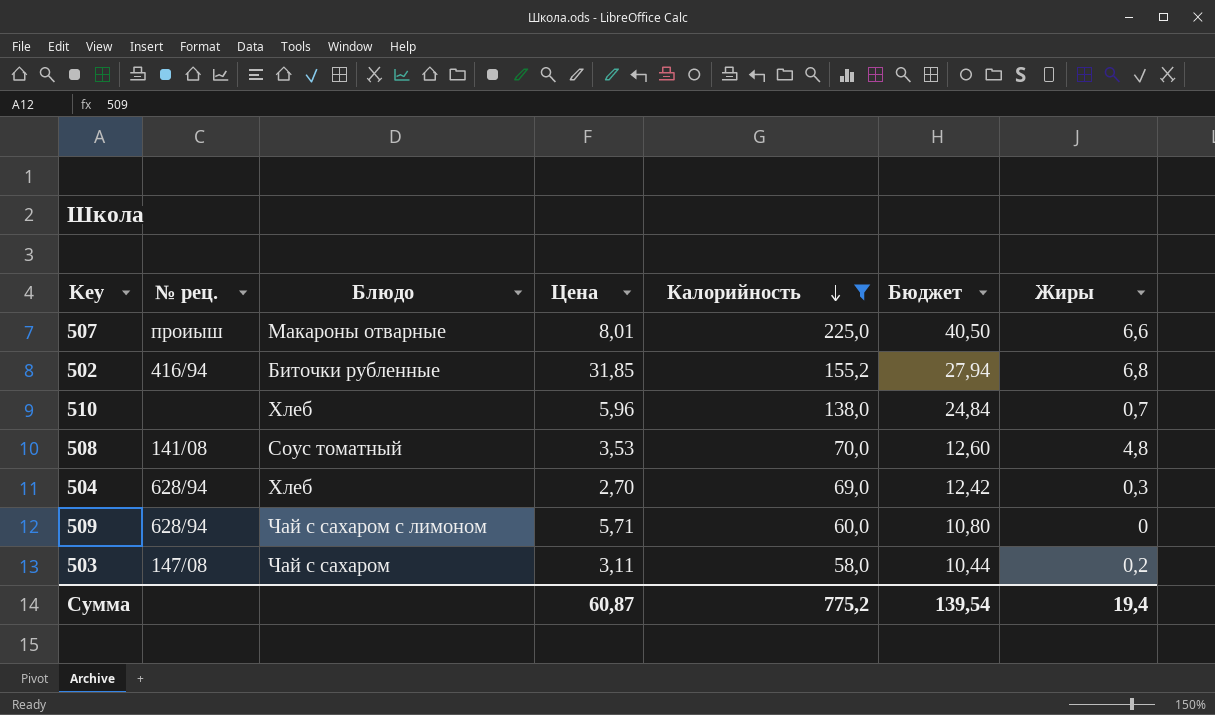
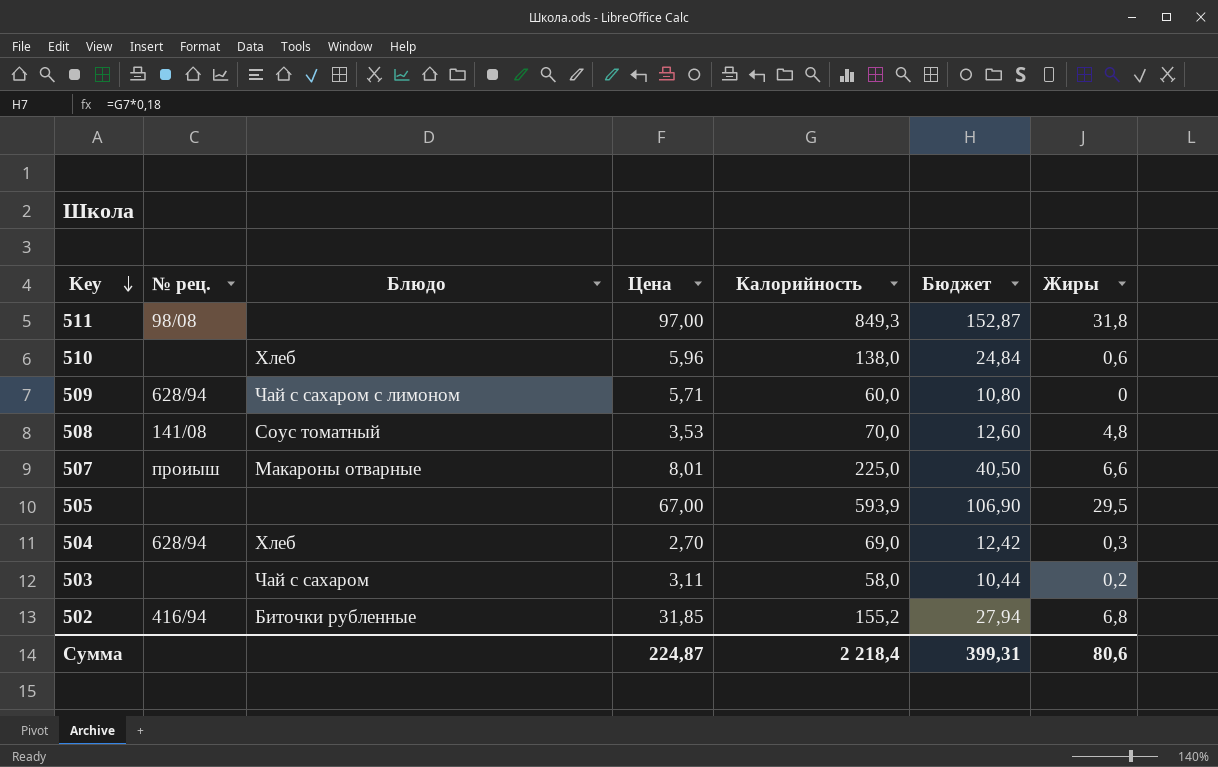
filter: Калорийность <= 225,0 -> none
row order: Калорийность descending -> Key descending
510 | Жиры: 0,7 -> 0,6
503 | № рец.: 147/08 -> none
Сумма | Цена: 60,87 -> 224,87
Сумма | Калорийность: 775,2 -> 2 218,4
Сумма | Бюджет: 139,54 -> 399,31
Сумма | Жиры: 19,4 -> 80,6

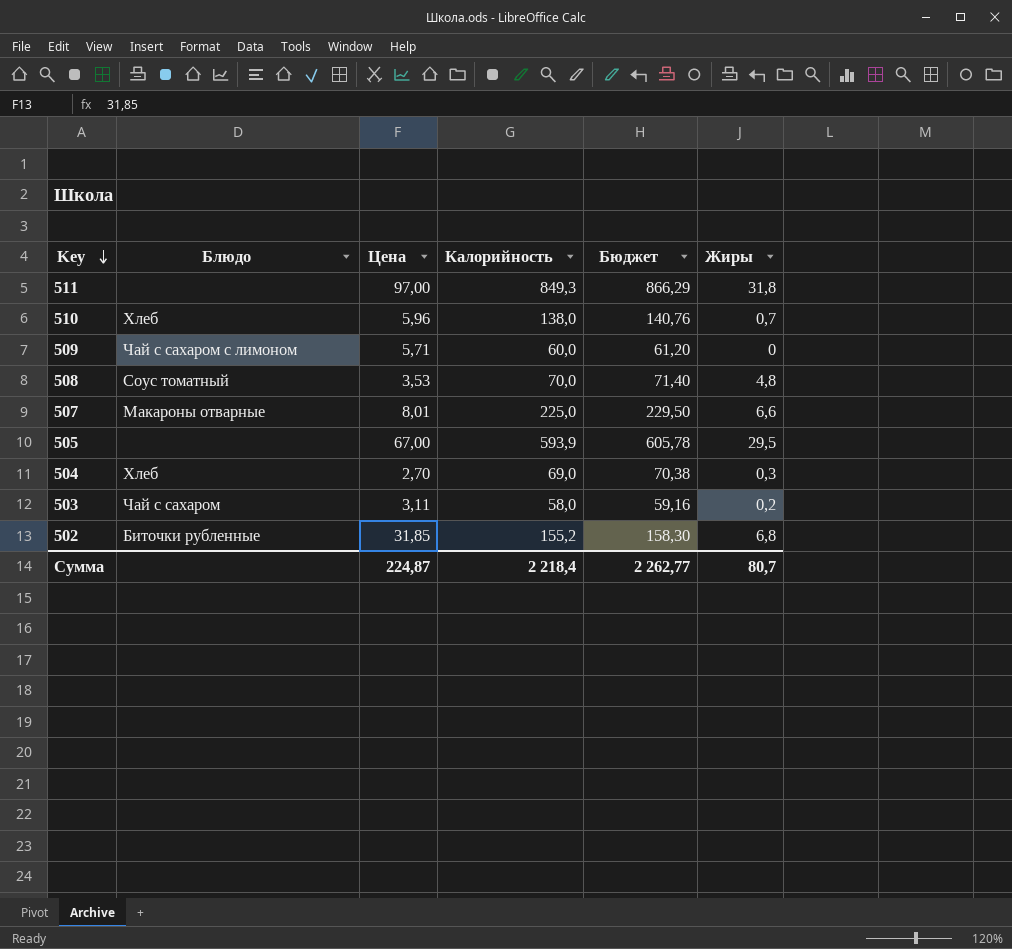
column № рец. | position: 2 -> none
column Бюджет | formula: [Калорийность] * 0,18 -> [Калорийность] * 1,02
510 | Жиры: 0,6 -> 0,7
Сумма | Бюджет: 399,31 -> 2 262,77
Сумма | Жиры: 80,6 -> 80,7

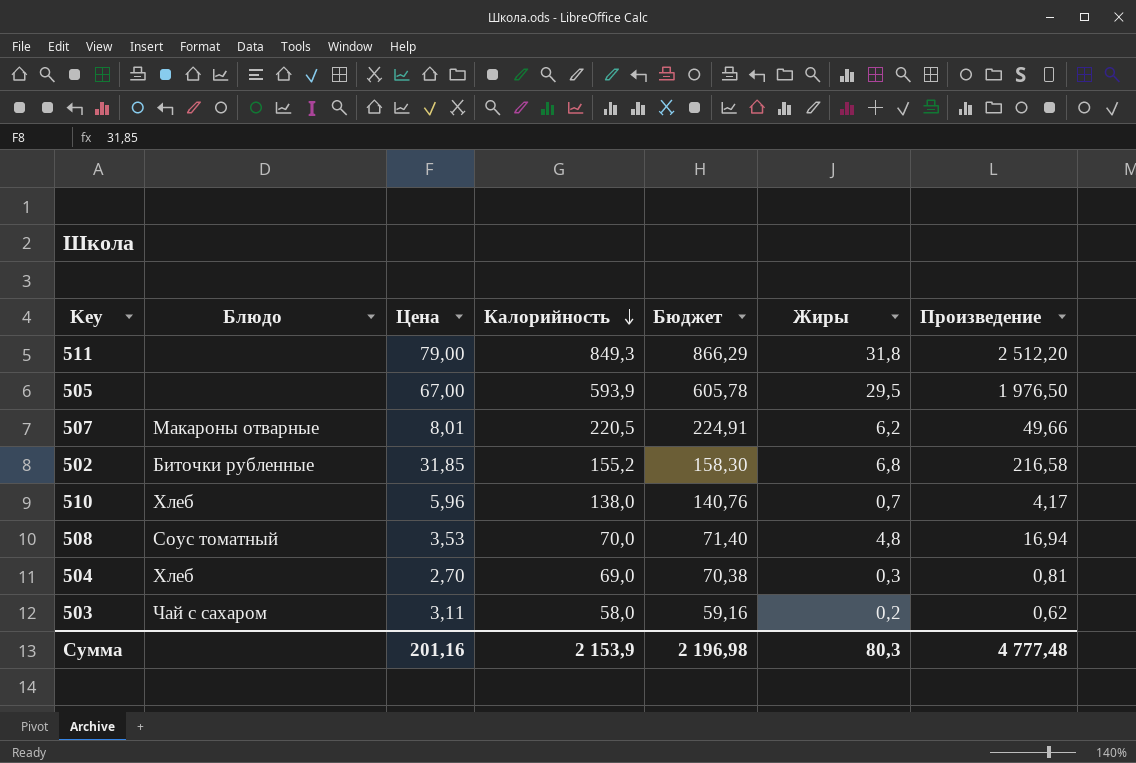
row order: Key descending -> Калорийность descending
column Произведение | formula: none -> [Цена] * [Жиры]
row 509: Чай с сахаром с лимоном | 5,71 | 60,0 | 61,20 | 0 -> none
511 | Цена: 97,00 -> 79,00
507 | Калорийность: 225,0 -> 220,5
507 | Бюджет: 229,50 -> 224,91
507 | Жиры: 6,6 -> 6,2
Сумма | Цена: 224,87 -> 201,16
Сумма | Калорийность: 2 218,4 -> 2 153,9
Сумма | Бюджет: 2 262,77 -> 2 196,98
Сумма | Жиры: 80,7 -> 80,3

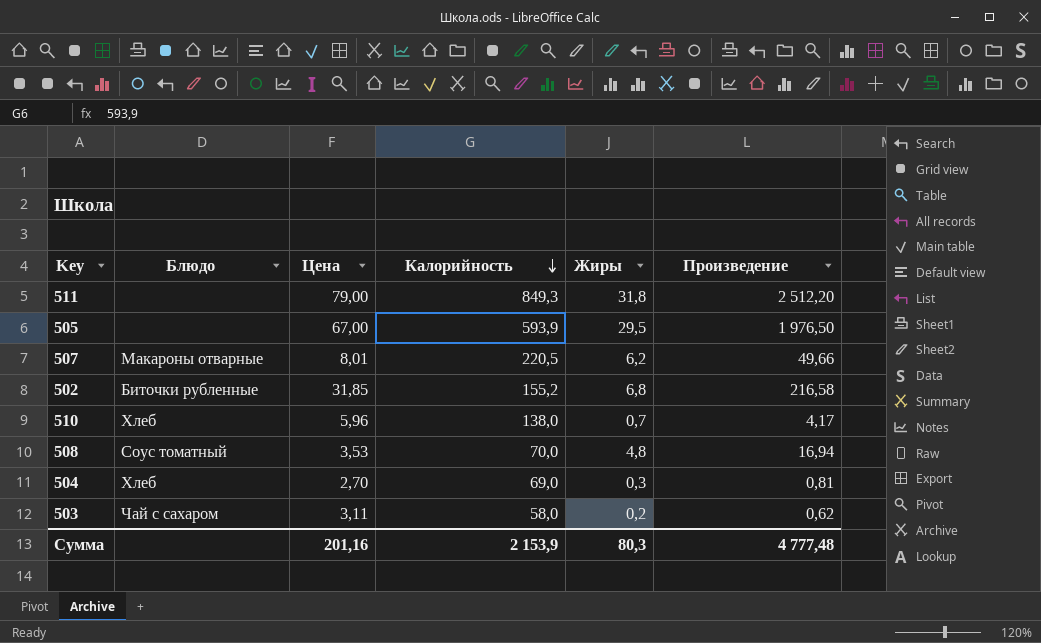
column Бюджет | formula: [Калорийность] * 1,02 -> none

